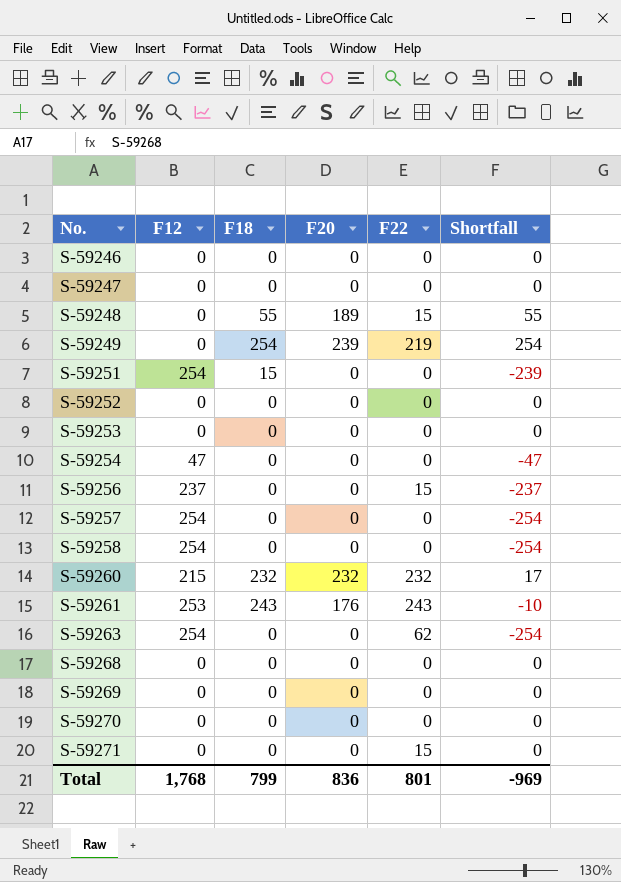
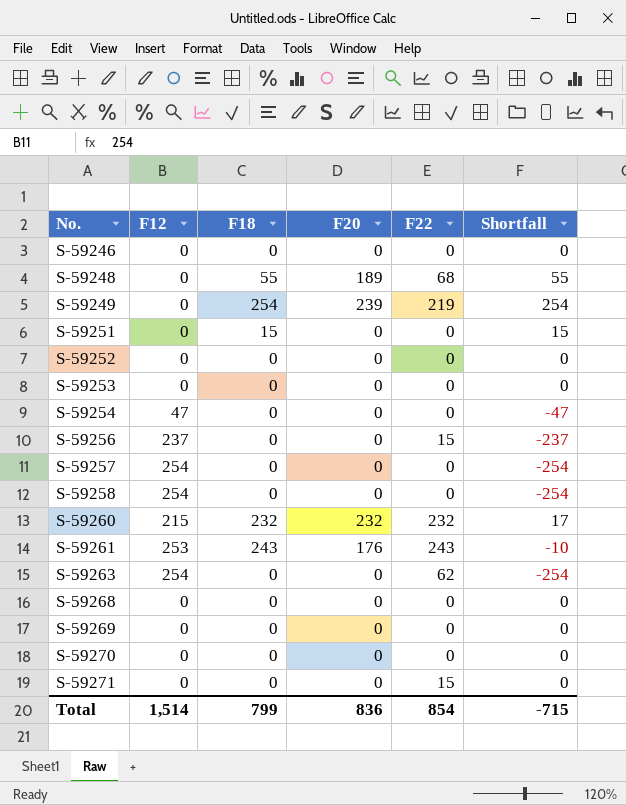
row S-59247: 0 | 0 | 0 | 0 | 0 -> none
S-59248 | F22: 15 -> 68
S-59251 | F12: 254 -> 0
S-59251 | Shortfall: -239 -> 15
Total | F12: 1,768 -> 1,514
Total | F22: 801 -> 854
Total | Shortfall: -969 -> -715

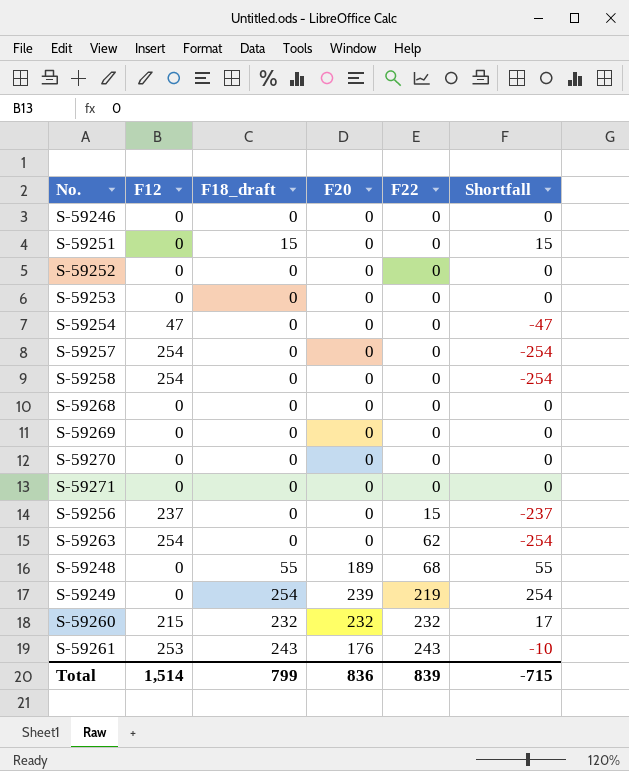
row order: No. ascending -> F22 ascending
column name: F18 -> F18_draft
S-59271 | F22: 15 -> 0
Total | F22: 854 -> 839

